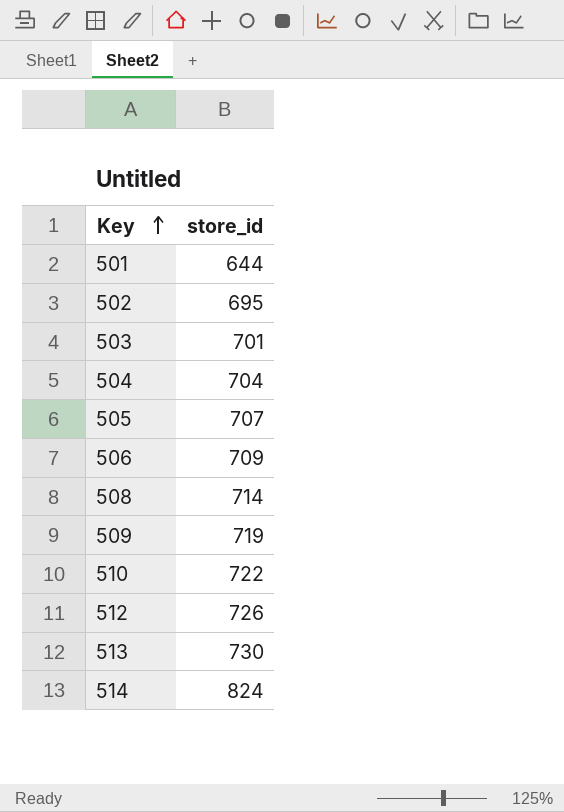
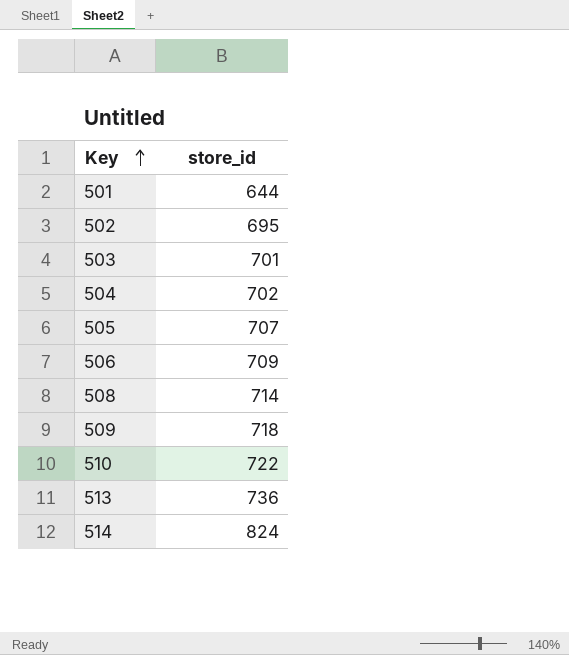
row 512: 726 -> none
504 | store_id: 704 -> 702
509 | store_id: 719 -> 718
513 | store_id: 730 -> 736

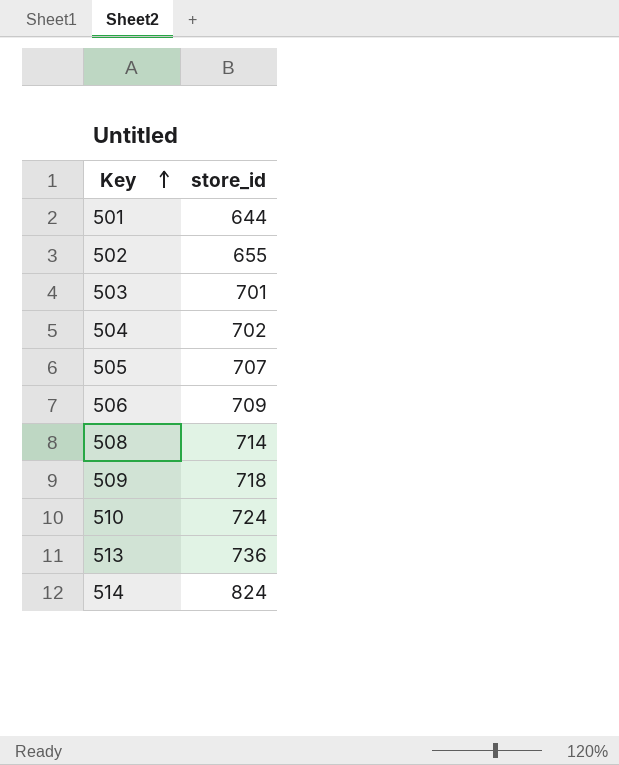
502 | store_id: 695 -> 655
510 | store_id: 722 -> 724

